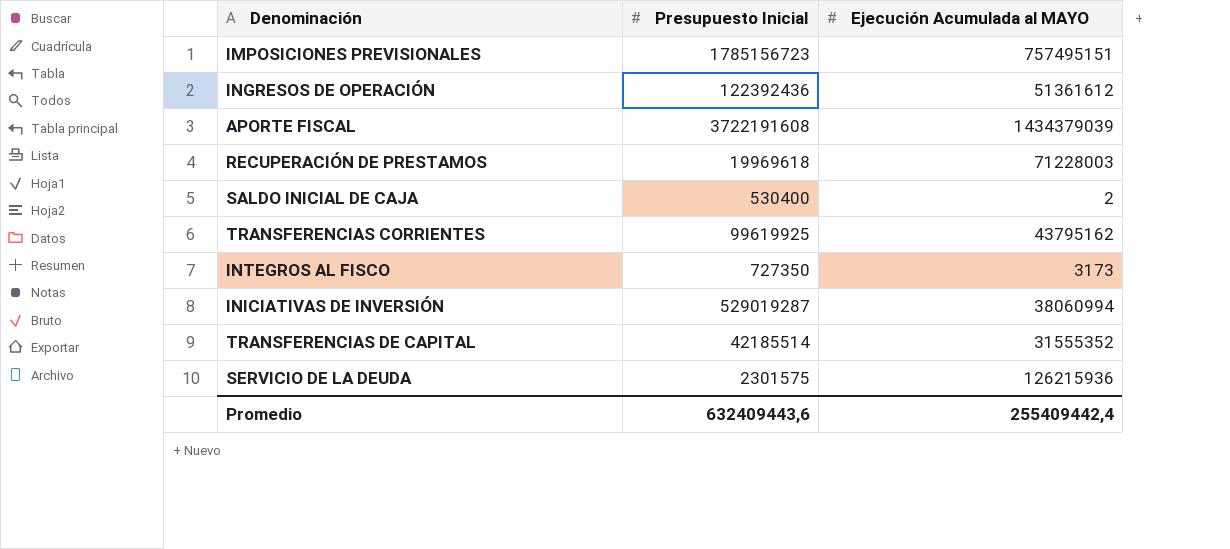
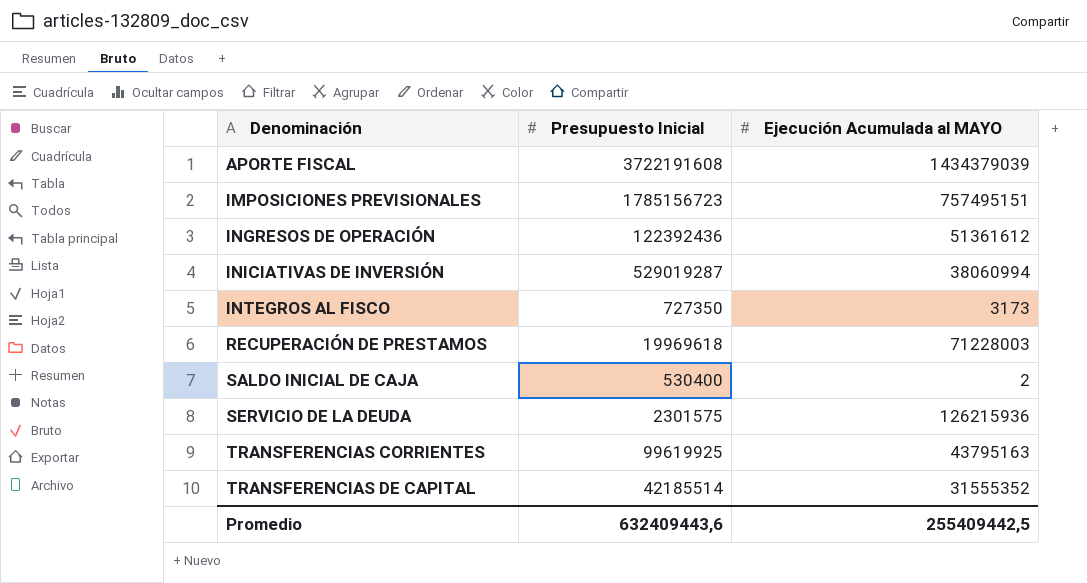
row order: none -> Denominación ascending
TRANSFERENCIAS CORRIENTES | Ejecución Acumulada al MAYO: 43795162 -> 43795163
Promedio | Ejecución Acumulada al MAYO: 255409442,4 -> 255409442,5

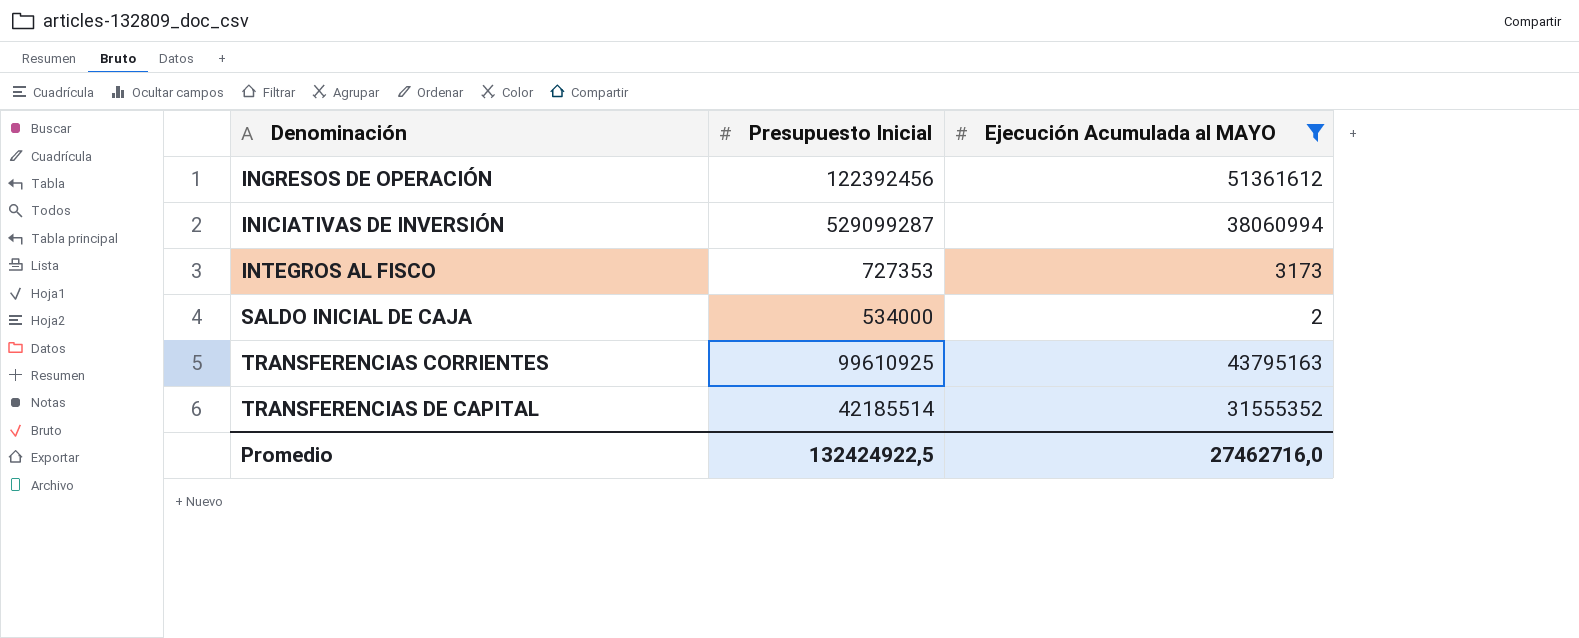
filter: none -> Ejecución Acumulada al MAYO <= 51361612
INGRESOS DE OPERACIÓN | Presupuesto Inicial: 122392436 -> 122392456
INICIATIVAS DE INVERSIÓN | Presupuesto Inicial: 529019287 -> 529099287
INTEGROS AL FISCO | Presupuesto Inicial: 727350 -> 727353
SALDO INICIAL DE CAJA | Presupuesto Inicial: 530400 -> 534000
TRANSFERENCIAS CORRIENTES | Presupuesto Inicial: 99619925 -> 99610925
Promedio | Presupuesto Inicial: 632409443,6 -> 132424922,5
Promedio | Ejecución Acumulada al MAYO: 255409442,5 -> 27462716,0

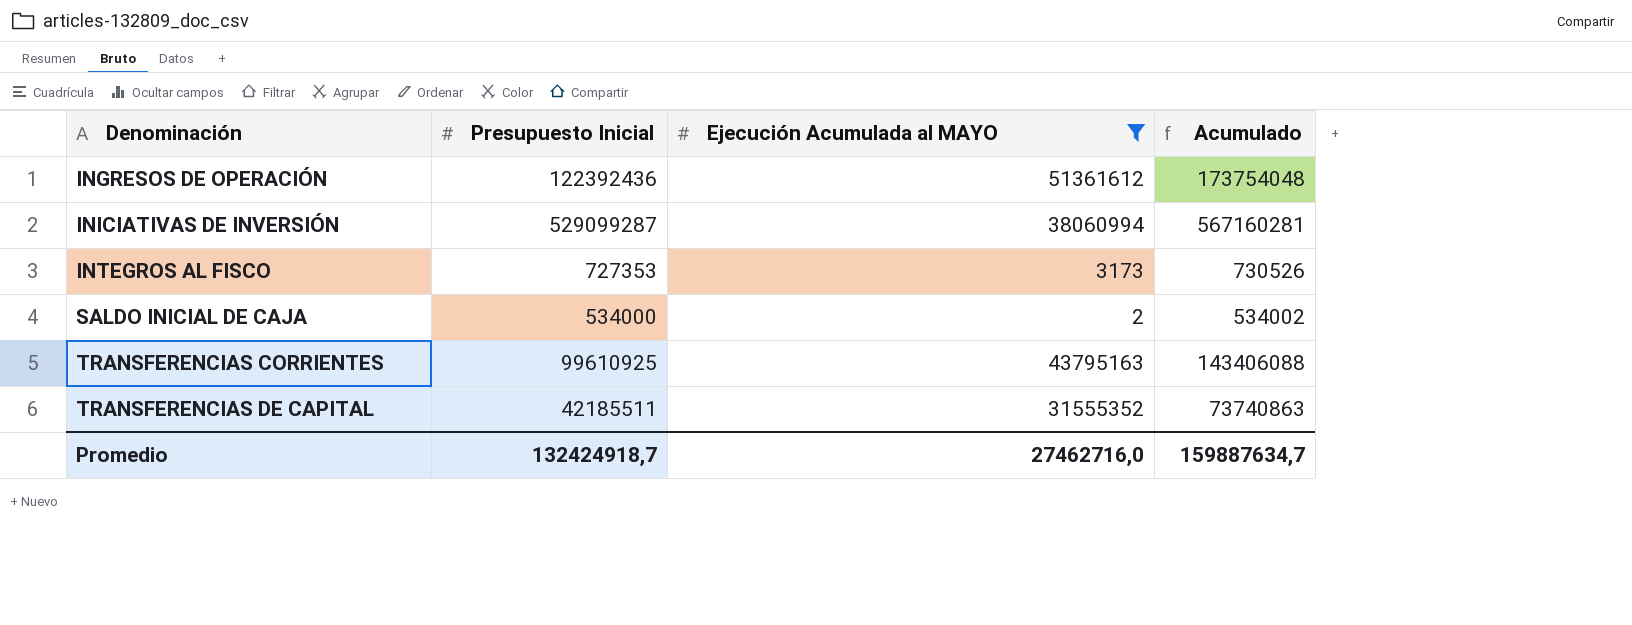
column Acumulado | formula: none -> [Presupuesto Inicial] + [Ejecución Acumulada al MAYO]
INGRESOS DE OPERACIÓN | Presupuesto Inicial: 122392456 -> 122392436
TRANSFERENCIAS DE CAPITAL | Presupuesto Inicial: 42185514 -> 42185511
Promedio | Presupuesto Inicial: 132424922,5 -> 132424918,7

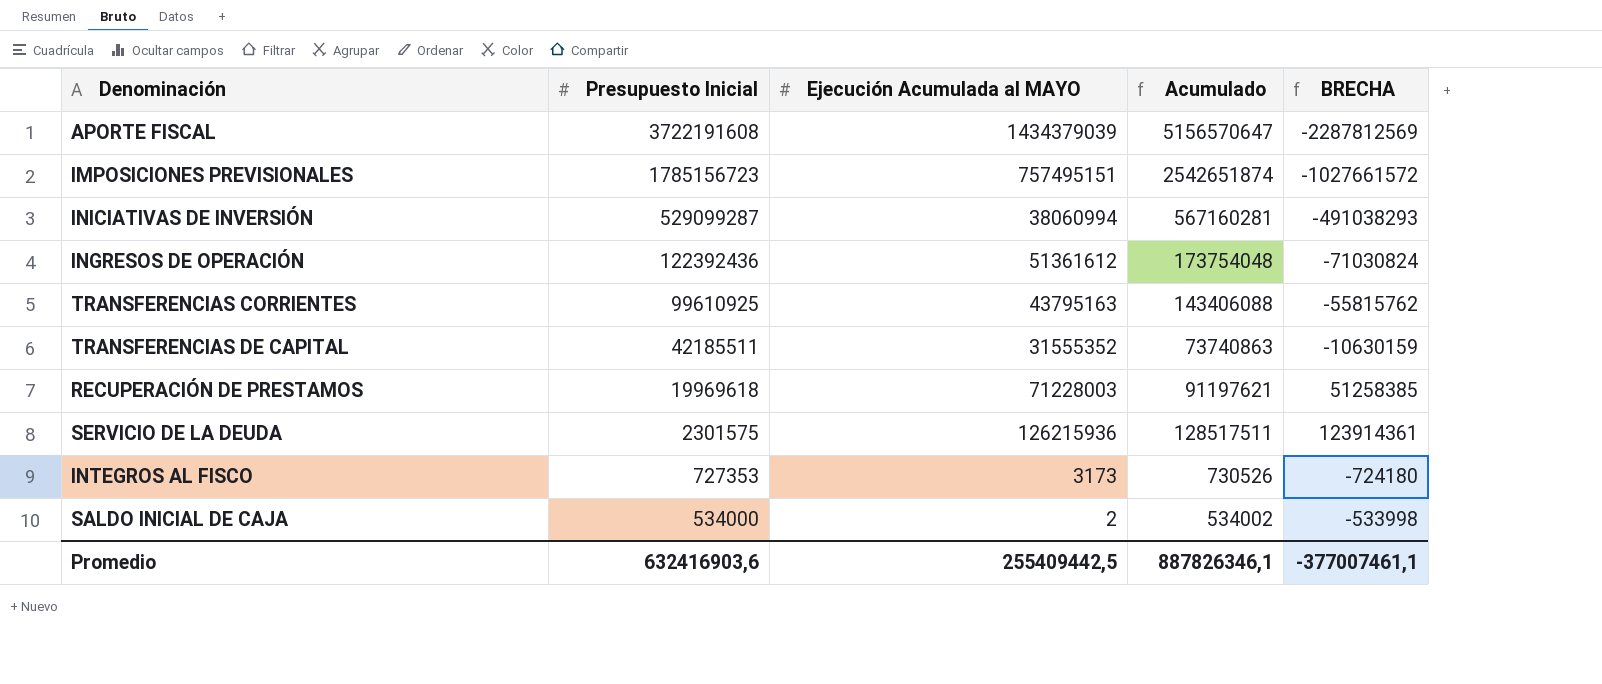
filter: Ejecución Acumulada al MAYO <= 51361612 -> none
row order: Denominación ascending -> Presupuesto Inicial descending
column BRECHA | formula: none -> [Ejecución Acumulada al MAYO] - [Presupuesto Inicial]
Promedio | Presupuesto Inicial: 132424918,7 -> 632416903,6
Promedio | Ejecución Acumulada al MAYO: 27462716,0 -> 255409442,5
Promedio | Acumulado: 159887634,7 -> 887826346,1

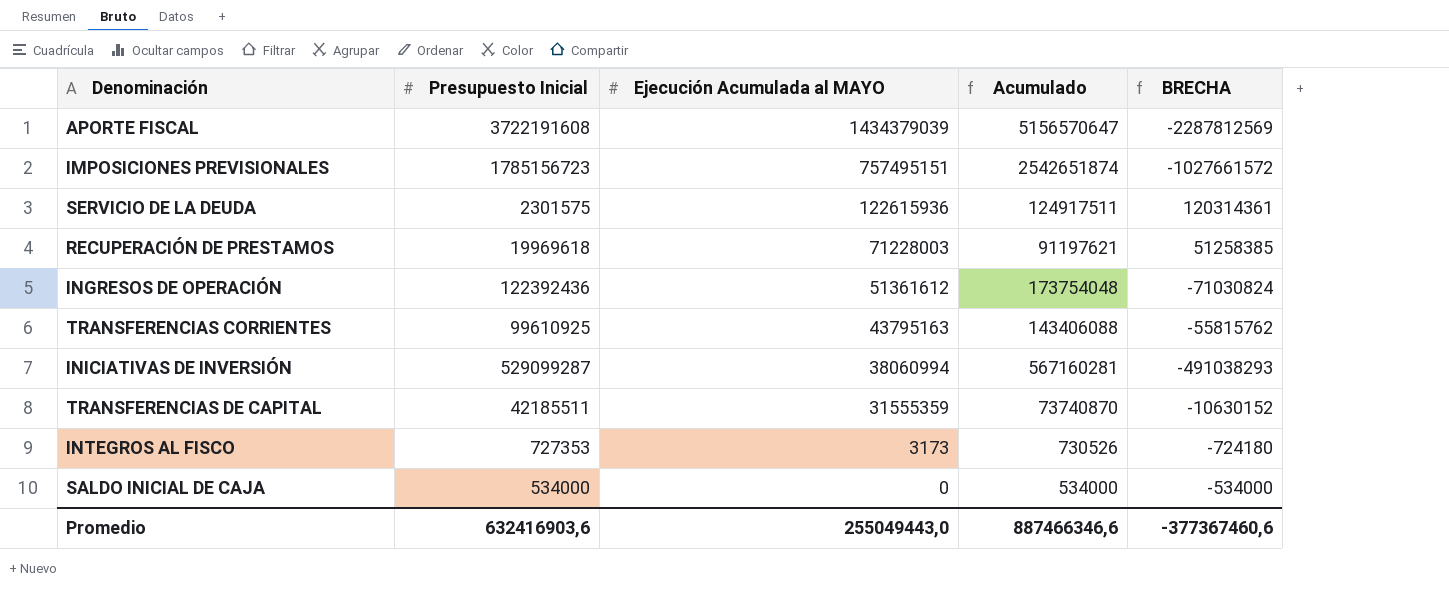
row order: Presupuesto Inicial descending -> Ejecución Acumulada al MAYO descending
SERVICIO DE LA DEUDA | Ejecución Acumulada al MAYO: 126215936 -> 122615936
SERVICIO DE LA DEUDA | Acumulado: 128517511 -> 124917511
SERVICIO DE LA DEUDA | BRECHA: 123914361 -> 120314361
TRANSFERENCIAS DE CAPITAL | Ejecución Acumulada al MAYO: 31555352 -> 31555359
TRANSFERENCIAS DE CAPITAL | Acumulado: 73740863 -> 73740870
TRANSFERENCIAS DE CAPITAL | BRECHA: -10630159 -> -10630152
SALDO INICIAL DE CAJA | Ejecución Acumulada al MAYO: 2 -> 0
SALDO INICIAL DE CAJA | Acumulado: 534002 -> 534000
SALDO INICIAL DE CAJA | BRECHA: -533998 -> -534000
Promedio | Ejecución Acumulada al MAYO: 255409442,5 -> 255049443,0
Promedio | Acumulado: 887826346,1 -> 887466346,6
Promedio | BRECHA: -377007461,1 -> -377367460,6

